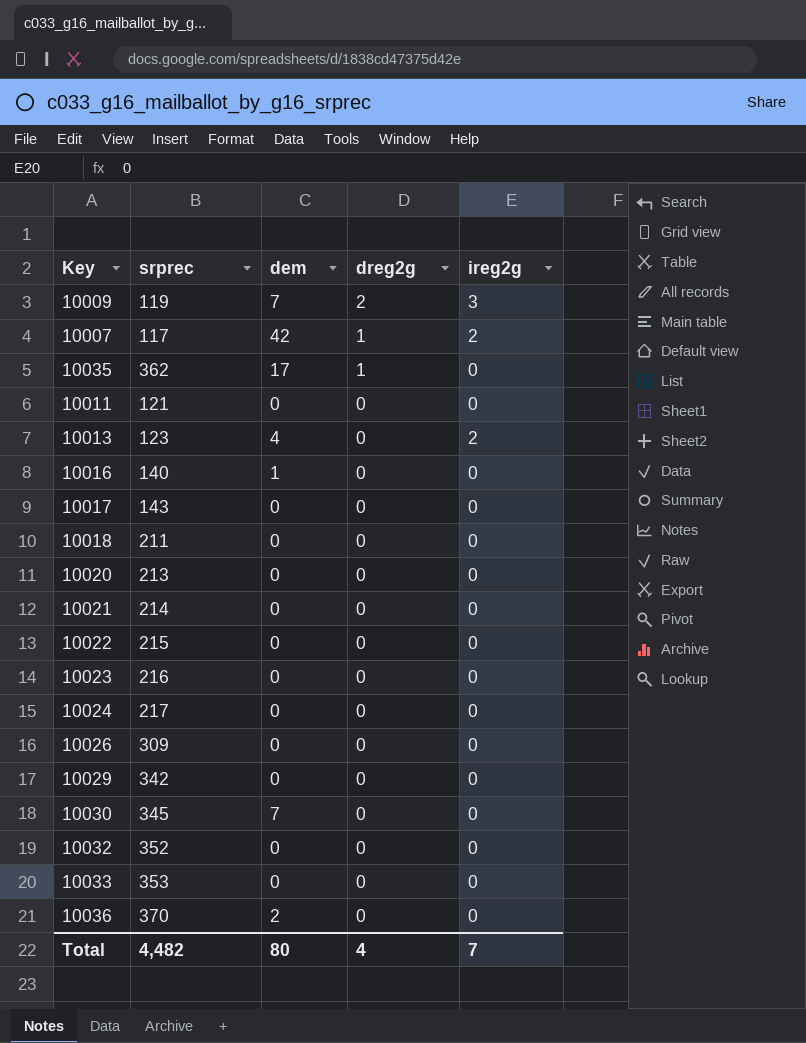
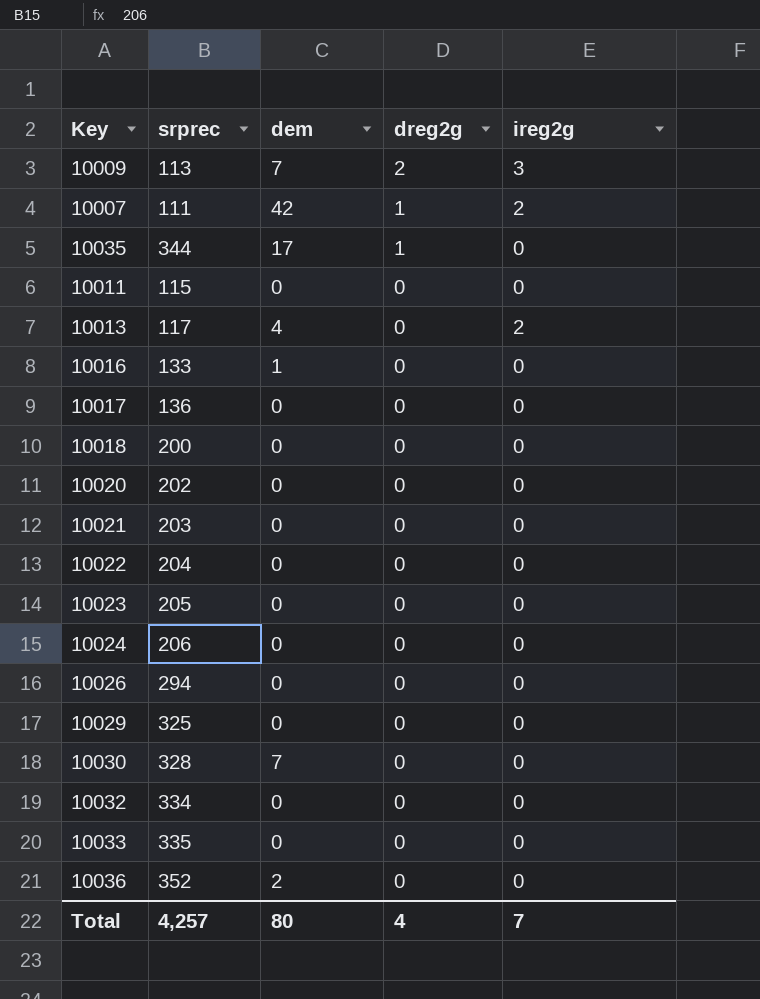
10009 | srprec: 119 -> 113
10007 | srprec: 117 -> 111
10035 | srprec: 362 -> 344
10011 | srprec: 121 -> 115
10013 | srprec: 123 -> 117
10016 | srprec: 140 -> 133
10017 | srprec: 143 -> 136
10018 | srprec: 211 -> 200
10020 | srprec: 213 -> 202
10021 | srprec: 214 -> 203
10022 | srprec: 215 -> 204
10023 | srprec: 216 -> 205
10024 | srprec: 217 -> 206
10026 | srprec: 309 -> 294
10029 | srprec: 342 -> 325
10030 | srprec: 345 -> 328
10032 | srprec: 352 -> 334
10033 | srprec: 353 -> 335
10036 | srprec: 370 -> 352
Total | srprec: 4,482 -> 4,257

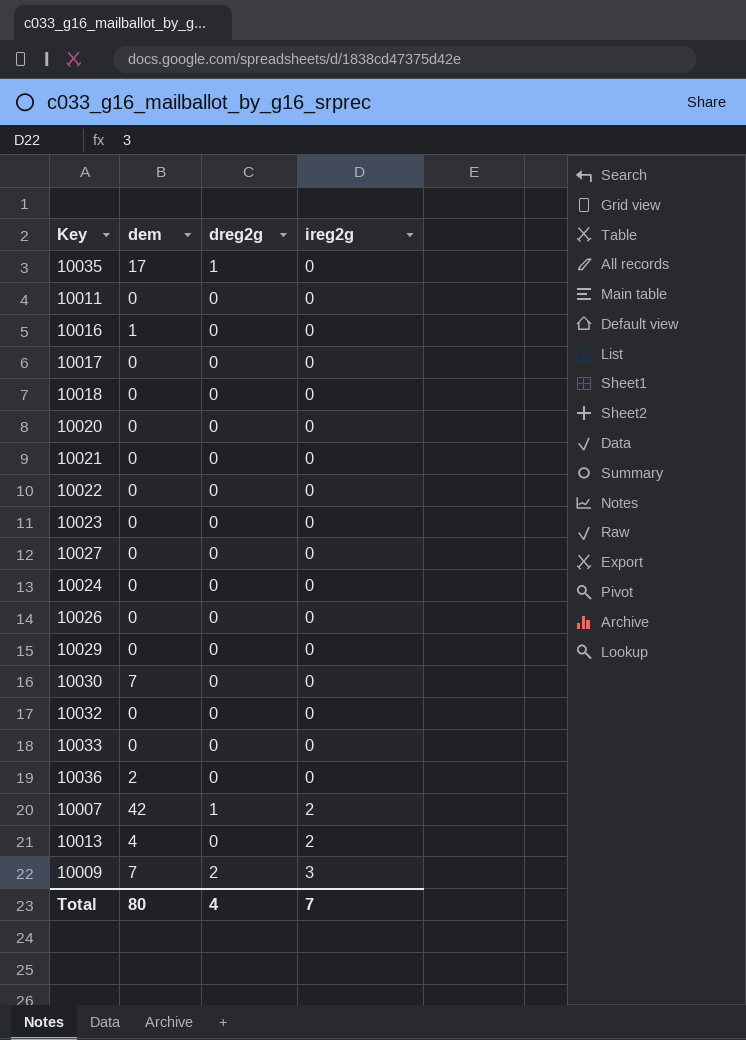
row order: dreg2g descending -> ireg2g ascending
column srprec | position: 2 -> none
row 10027: none -> 0 | 0 | 0

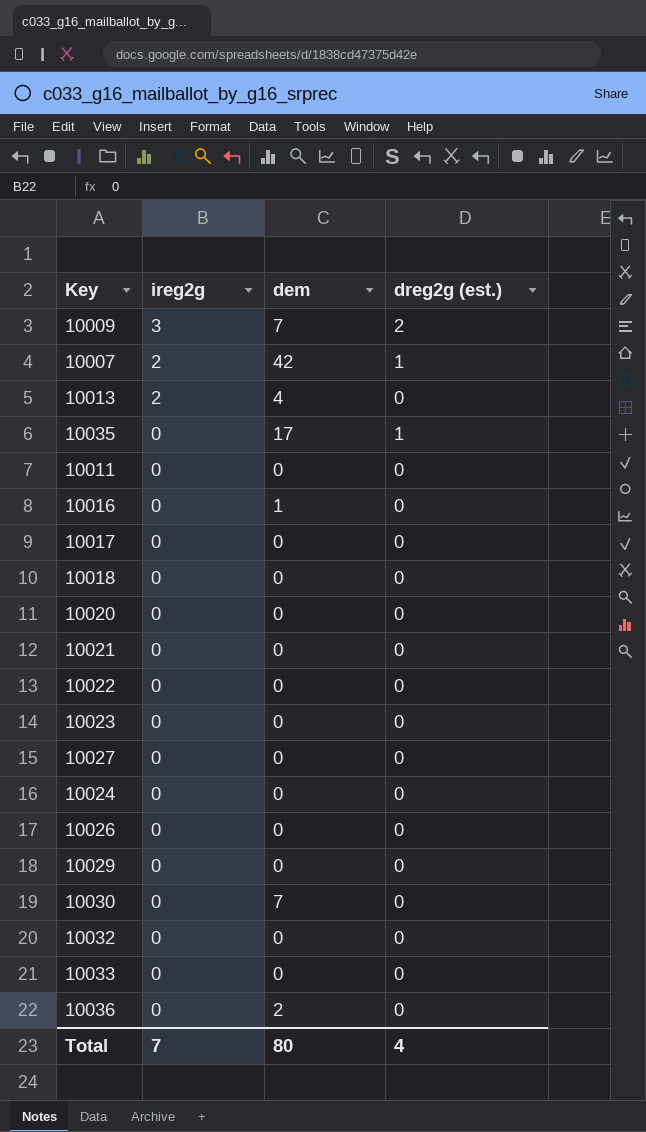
row order: ireg2g ascending -> ireg2g descending
column ireg2g | position: 4 -> 2
column name: dreg2g -> dreg2g (est.)

